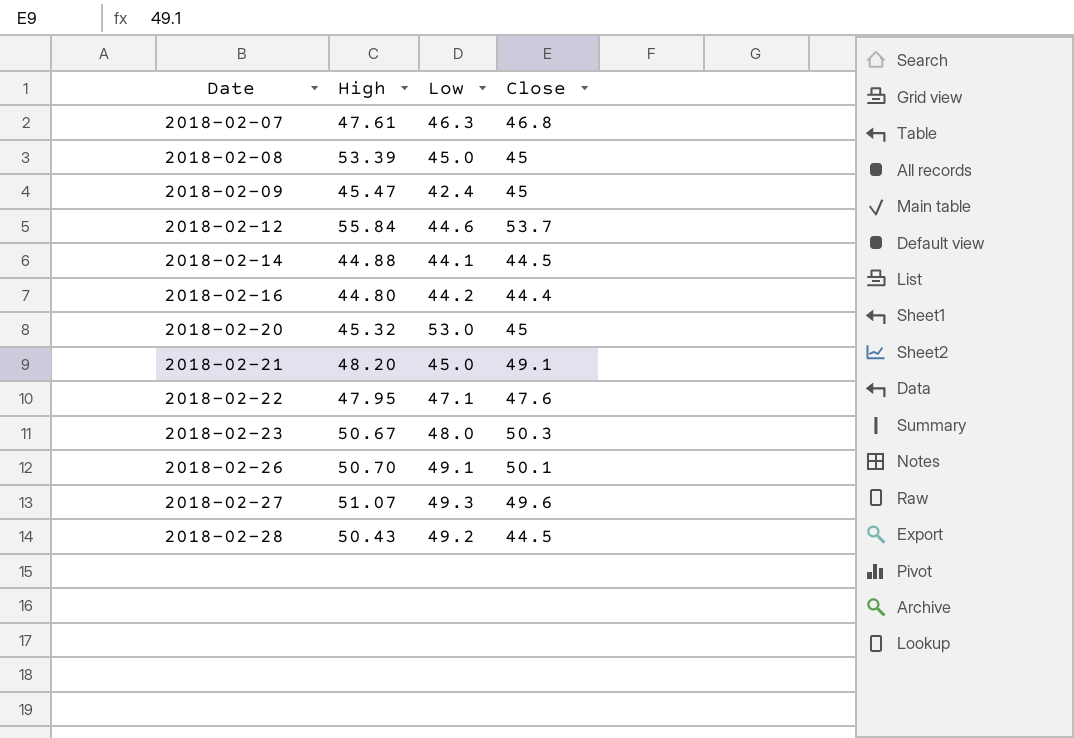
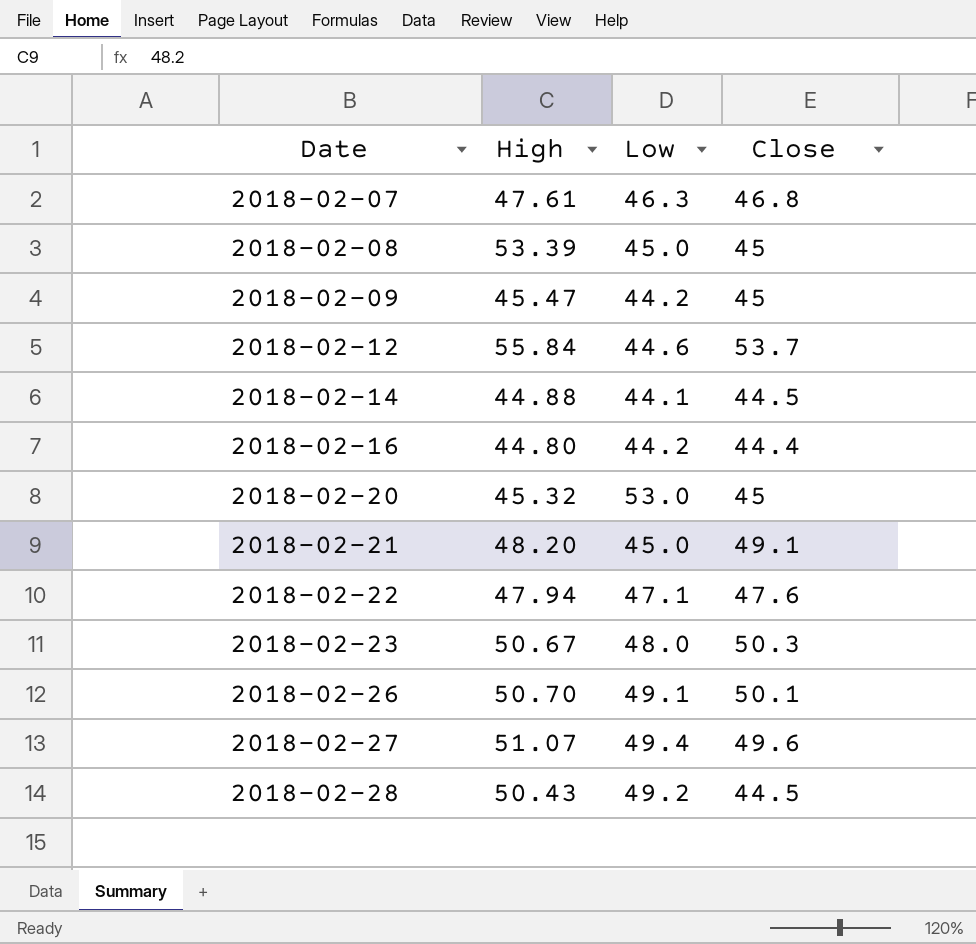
2018-02-09 | Low: 42.4 -> 44.2
2018-02-22 | High: 47.95 -> 47.94
2018-02-27 | Low: 49.3 -> 49.4

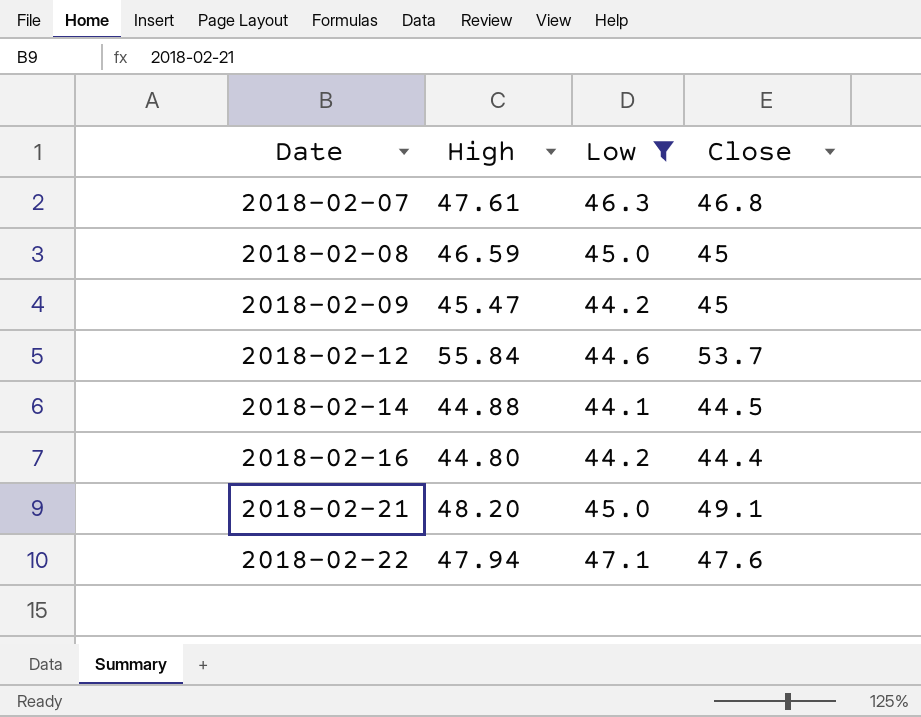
filter: none -> Low <= 47.1
2018-02-08 | High: 53.39 -> 46.59

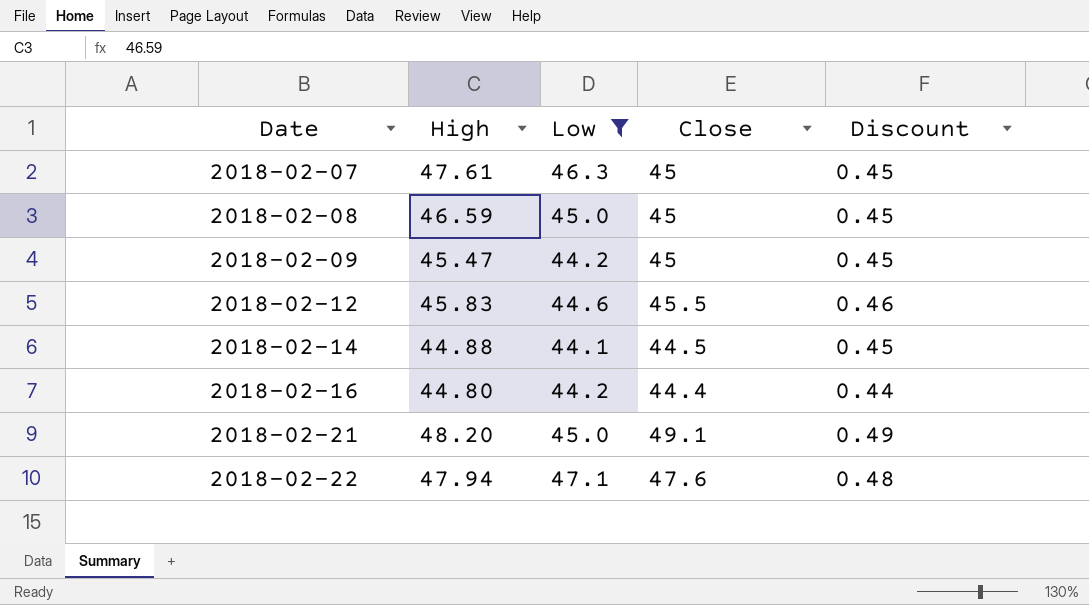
column Discount | formula: none -> [Close] * 0.01
2018-02-07 | Close: 46.8 -> 45
2018-02-12 | High: 55.84 -> 45.83
2018-02-12 | Close: 53.7 -> 45.5

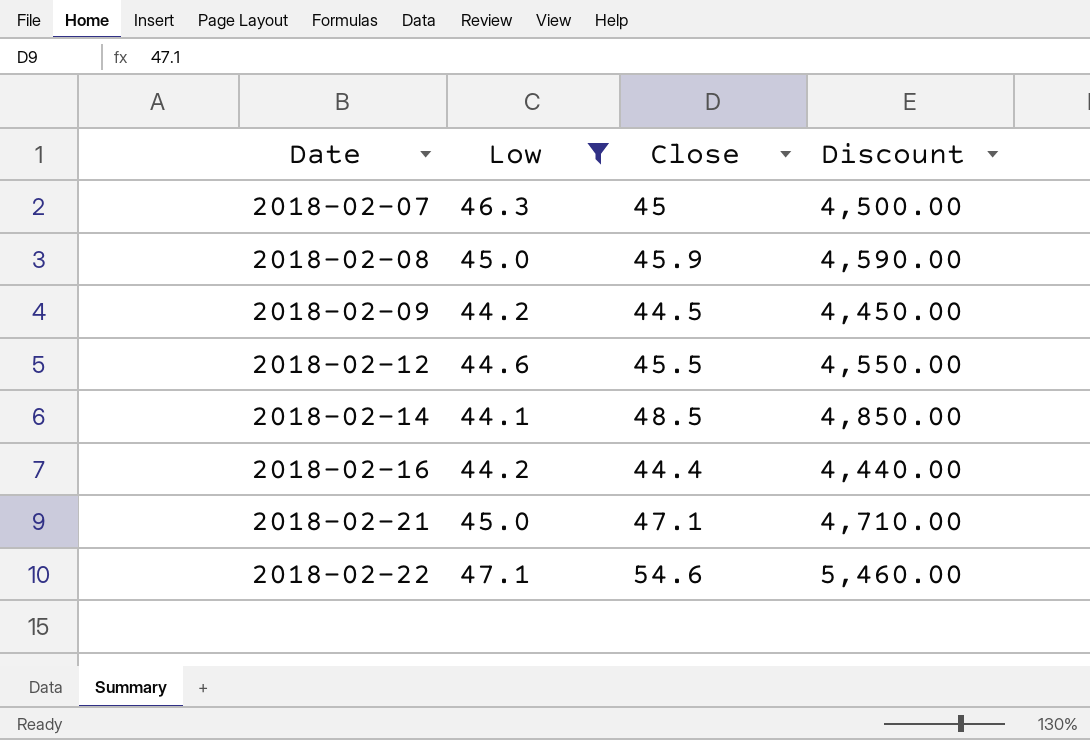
column High | position: 2 -> none
column Discount | formula: [Close] * 0.01 -> [Close] * 100
2018-02-08 | Close: 45 -> 45.9
2018-02-09 | Close: 45 -> 44.5
2018-02-14 | Close: 44.5 -> 48.5
2018-02-21 | Close: 49.1 -> 47.1
2018-02-22 | Close: 47.6 -> 54.6

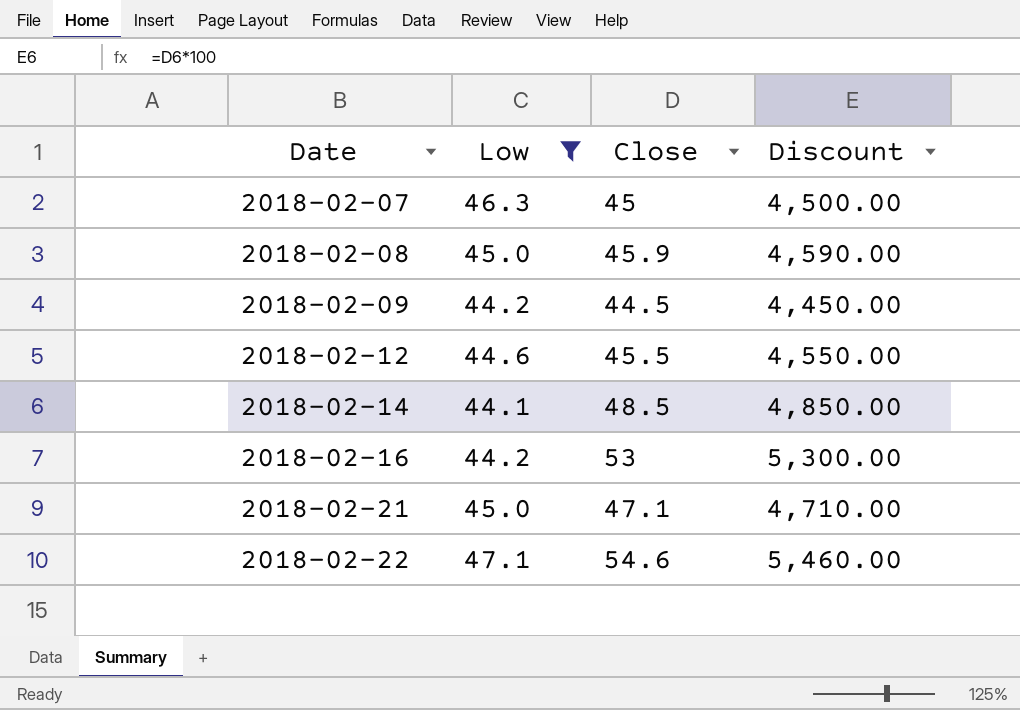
2018-02-16 | Close: 44.4 -> 53
2018-02-16 | Discount: 4,440.00 -> 5,300.00

